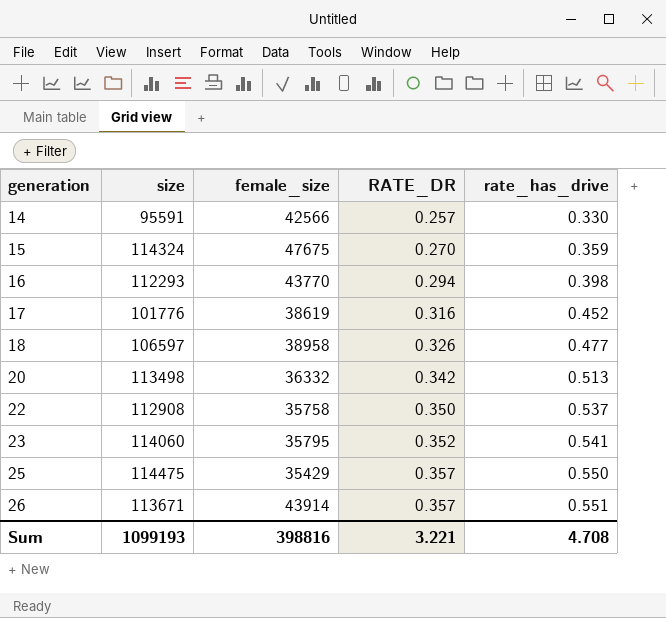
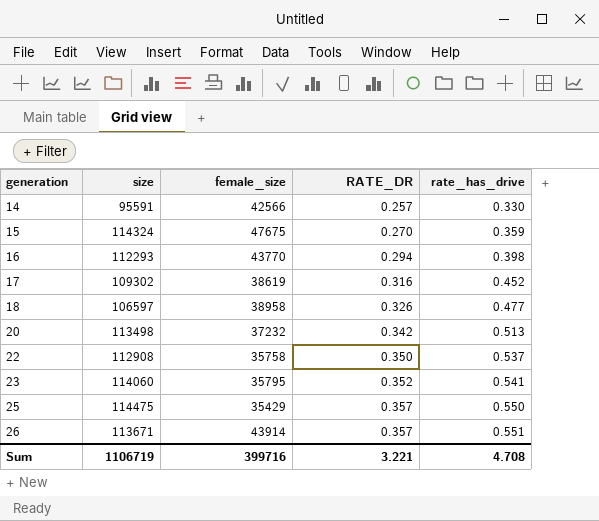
17 | size: 101776 -> 109302
20 | female_size: 36332 -> 37232
Sum | size: 1099193 -> 1106719
Sum | female_size: 398816 -> 399716

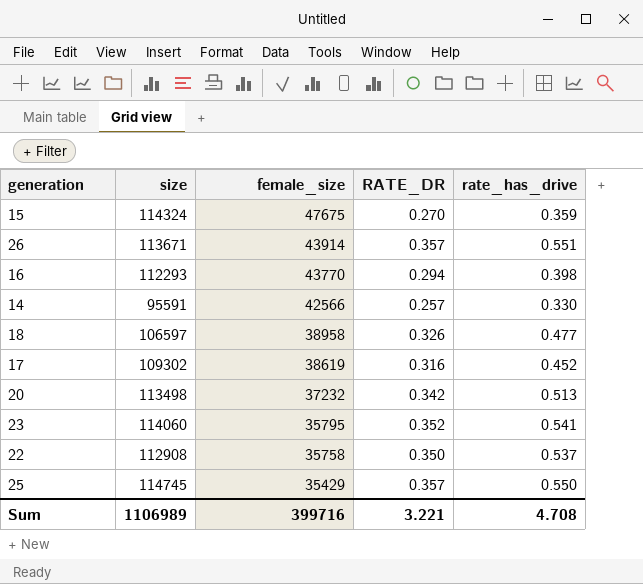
row order: generation ascending -> female_size descending
25 | size: 114475 -> 114745
Sum | size: 1106719 -> 1106989

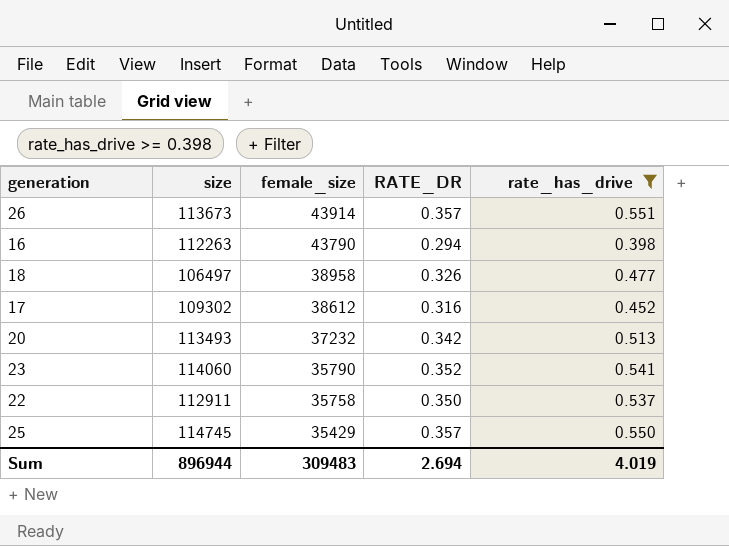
filter: none -> rate_has_drive >= 0.398
26 | size: 113671 -> 113673
16 | size: 112293 -> 112263
16 | female_size: 43770 -> 43790
18 | size: 106597 -> 106497
17 | female_size: 38619 -> 38612
20 | size: 113498 -> 113493
23 | female_size: 35795 -> 35790
22 | size: 112908 -> 112911
Sum | size: 1106989 -> 896944
Sum | female_size: 399716 -> 309483
Sum | RATE_DR: 3.221 -> 2.694
Sum | rate_has_drive: 4.708 -> 4.019

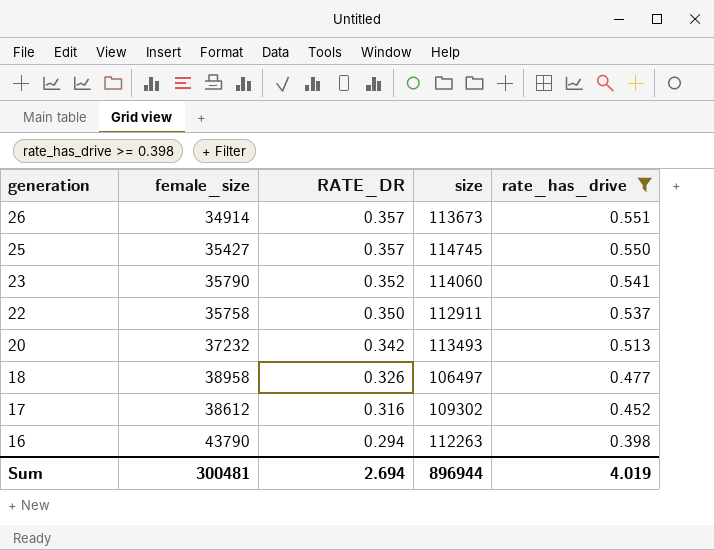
row order: female_size descending -> generation descending
column size | position: 2 -> 4
26 | female_size: 43914 -> 34914
25 | female_size: 35429 -> 35427
Sum | female_size: 309483 -> 300481

